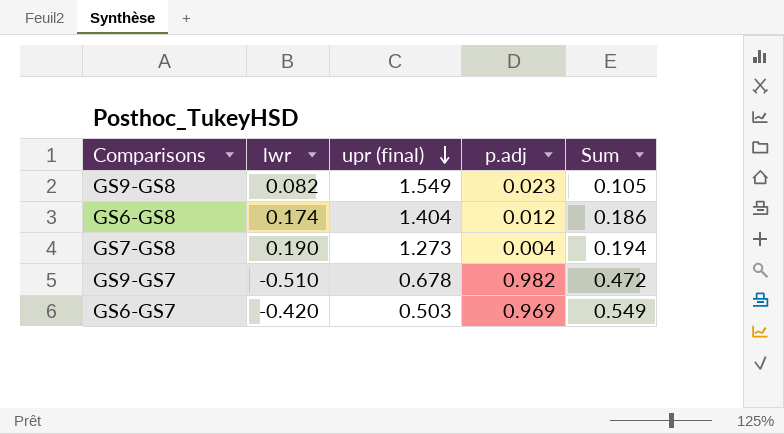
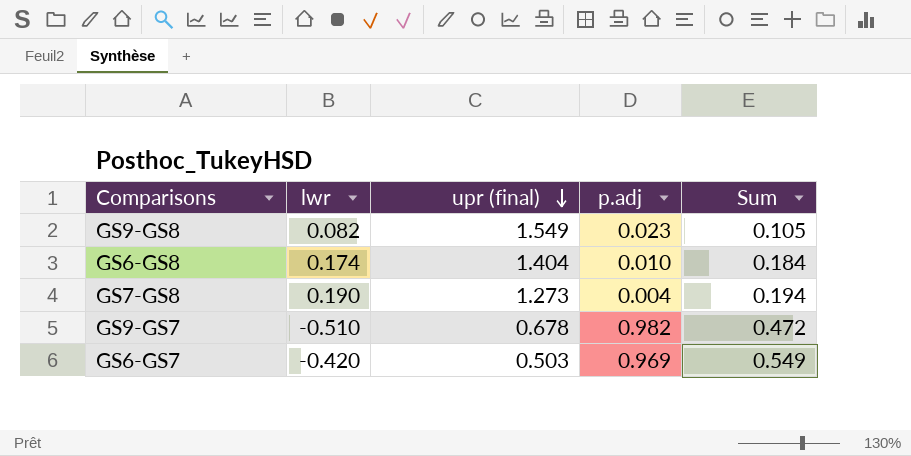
GS6-GS8 | p.adj: 0.012 -> 0.010
GS6-GS8 | Sum: 0.186 -> 0.184

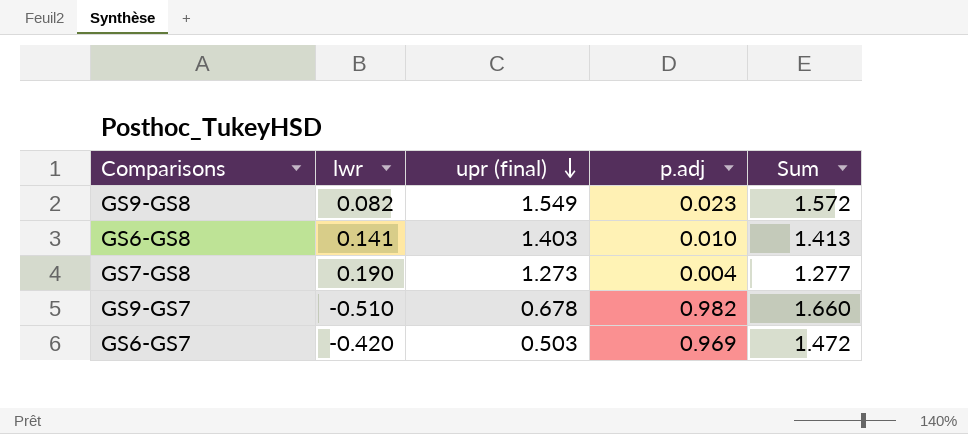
column Sum | formula: [lwr] + [p.adj] -> [upr (final)] + [p.adj]
GS6-GS8 | lwr: 0.174 -> 0.141
GS6-GS8 | upr (final): 1.404 -> 1.403

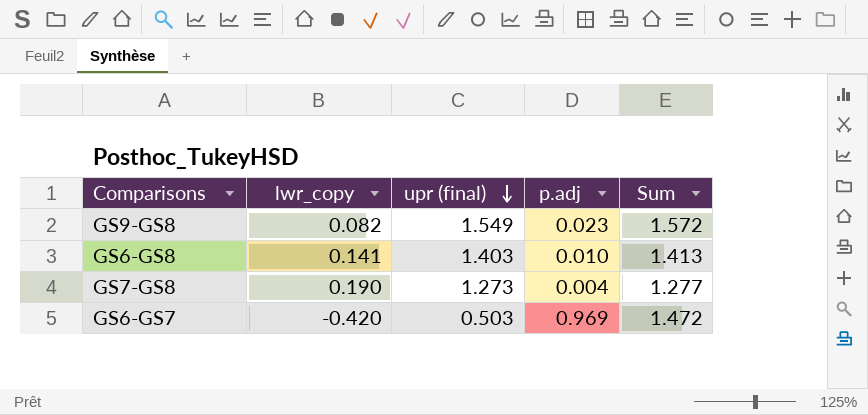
column name: lwr -> lwr_copy
row GS9-GS7: -0.510 | 0.678 | 0.982 | 1.660 -> none

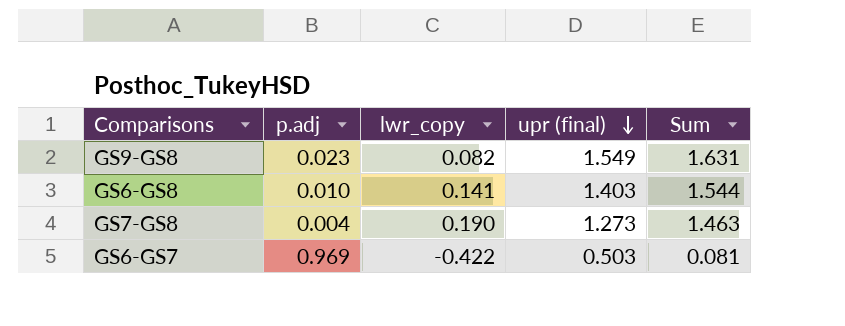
column p.adj | position: 4 -> 2
column Sum | formula: [upr (final)] + [p.adj] -> [lwr_copy] + [upr (final)]
GS6-GS7 | lwr_copy: -0.420 -> -0.422

